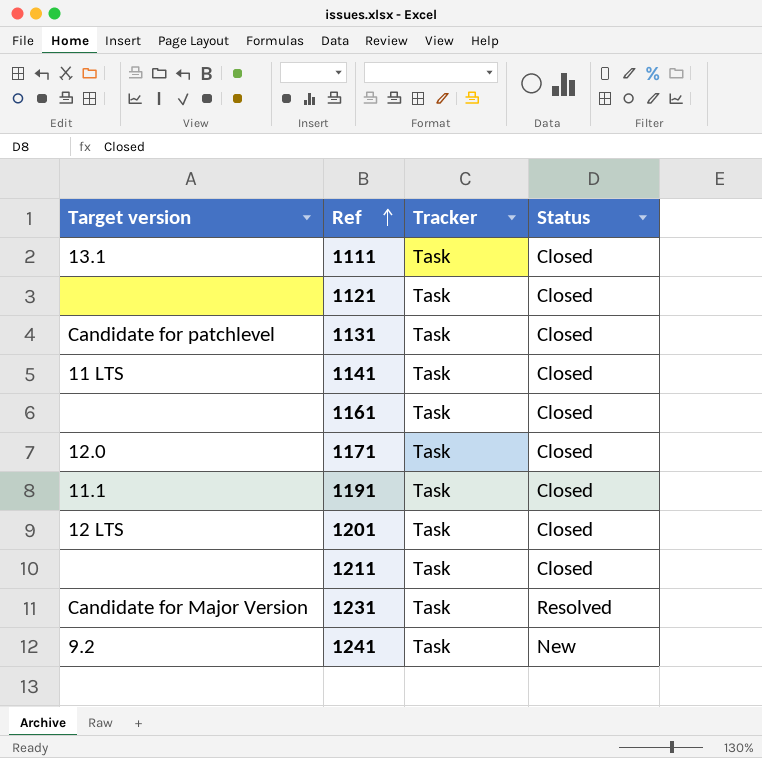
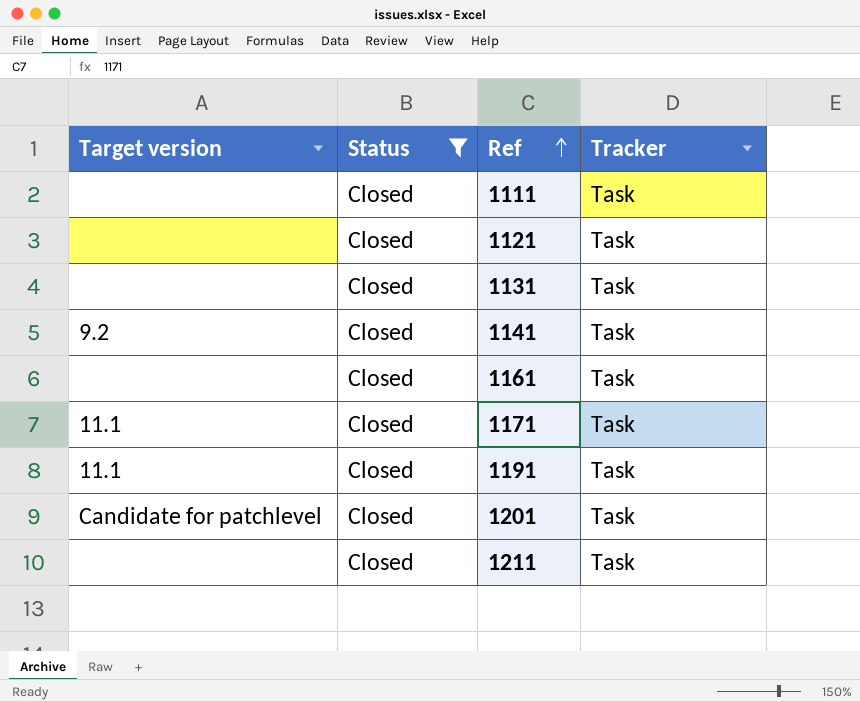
filter: none -> Status = Closed
column Status | position: 4 -> 2
1111 | Target version: 13.1 -> none
1131 | Target version: Candidate for patchlevel -> none
1141 | Target version: 11 LTS -> 9.2
1171 | Target version: 12.0 -> 11.1
1201 | Target version: 12 LTS -> Candidate for patchlevel

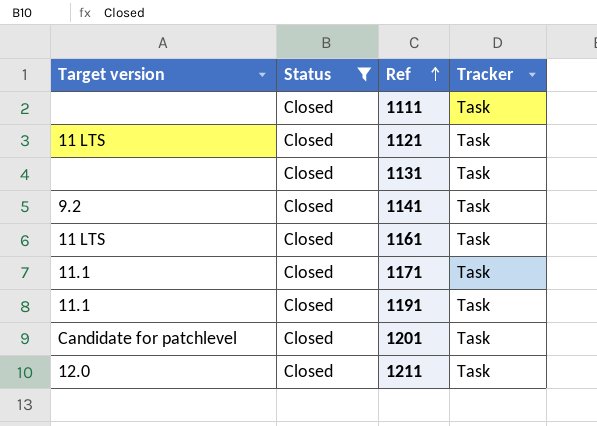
1121 | Target version: none -> 11 LTS
1161 | Target version: none -> 11 LTS
1211 | Target version: none -> 12.0

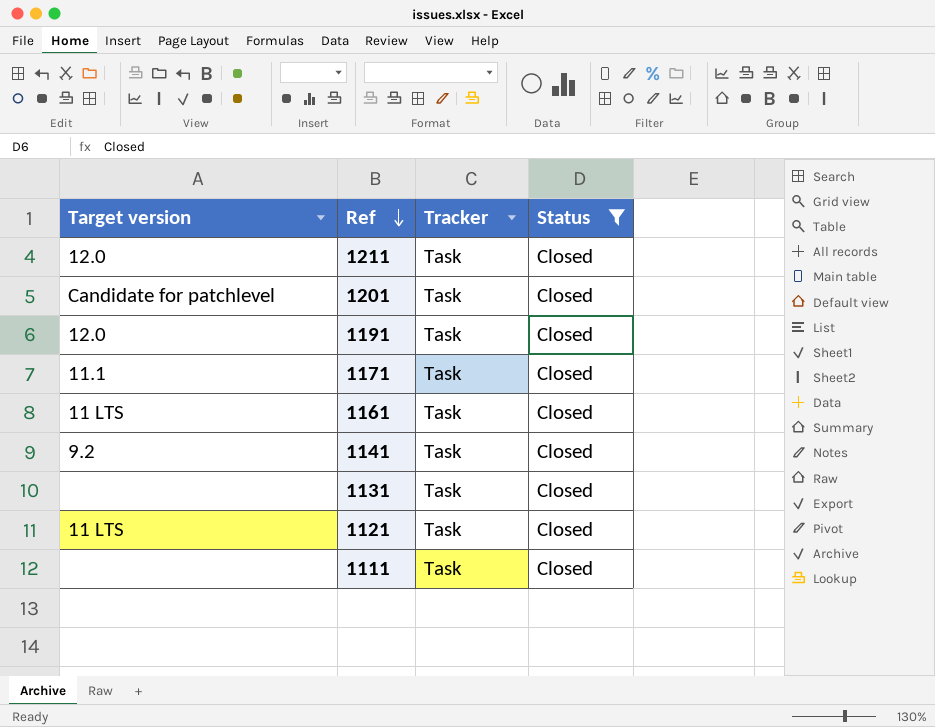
row order: Ref ascending -> Ref descending
column Status | position: 2 -> 4
1191 | Target version: 11.1 -> 12.0

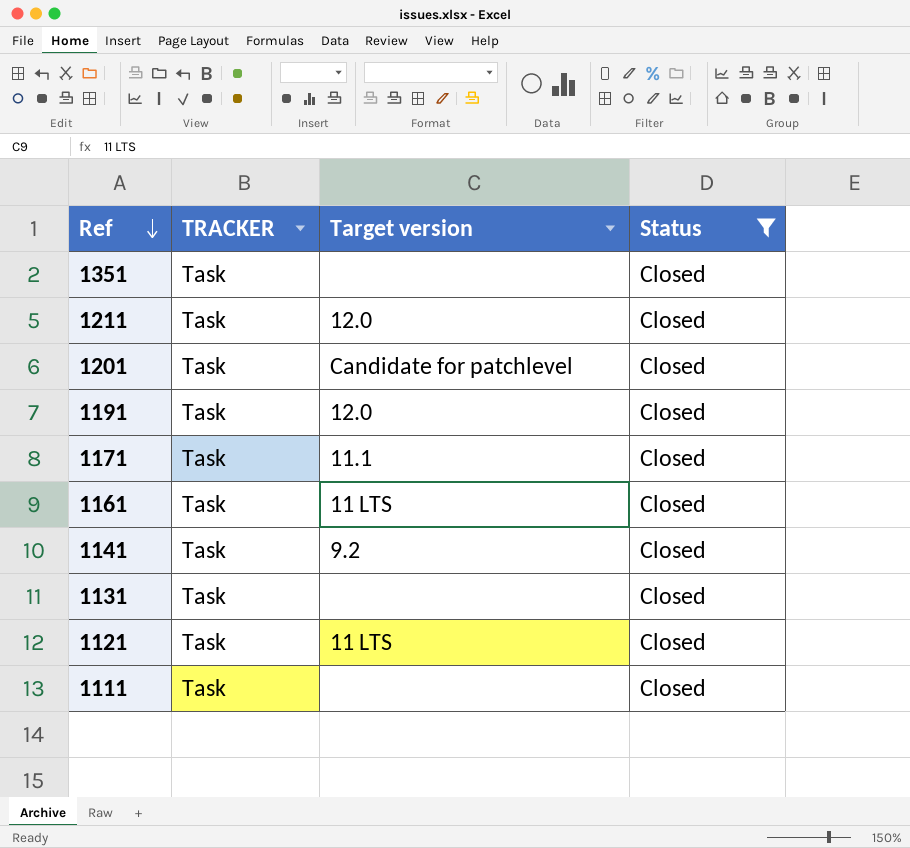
column name: Tracker -> TRACKER
column Target version | position: 1 -> 3
row 1351: none -> Task | none | Closed

